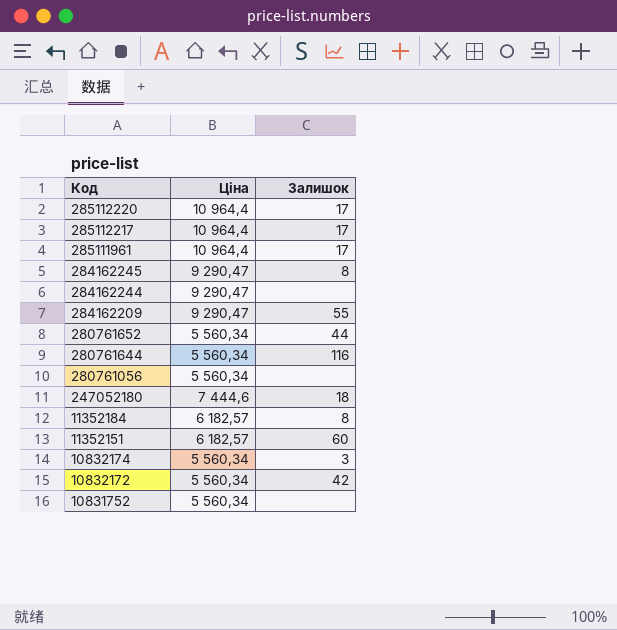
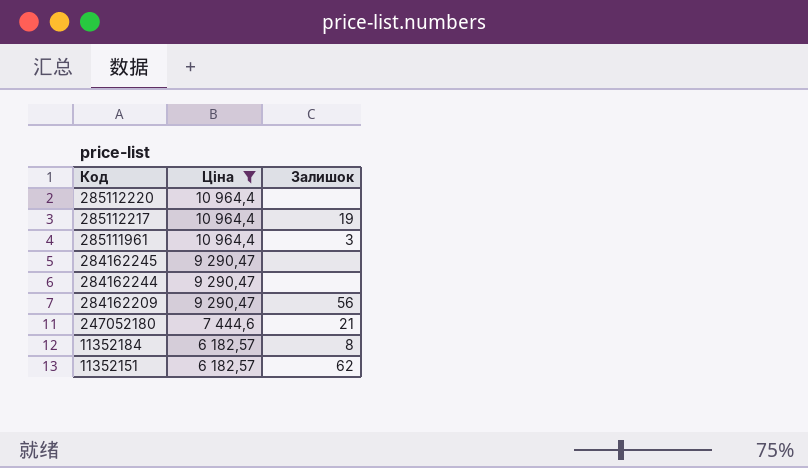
filter: none -> Ціна != 5 560,34
285112220 | Залишок: 17 -> none
285112217 | Залишок: 17 -> 19
285111961 | Залишок: 17 -> 3
284162245 | Залишок: 8 -> none
284162209 | Залишок: 55 -> 56
247052180 | Залишок: 18 -> 21
11352151 | Залишок: 60 -> 62

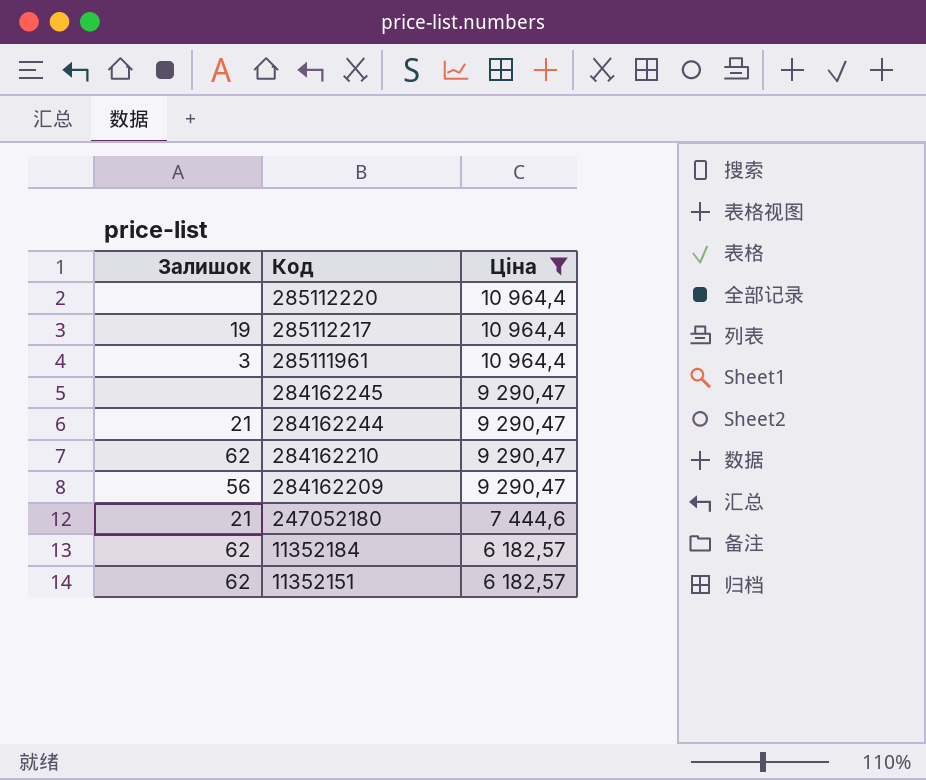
column Залишок | position: 3 -> 1
284162244 | Залишок: none -> 21
row 284162210: none -> 62 | 9 290,47
11352184 | Залишок: 8 -> 62

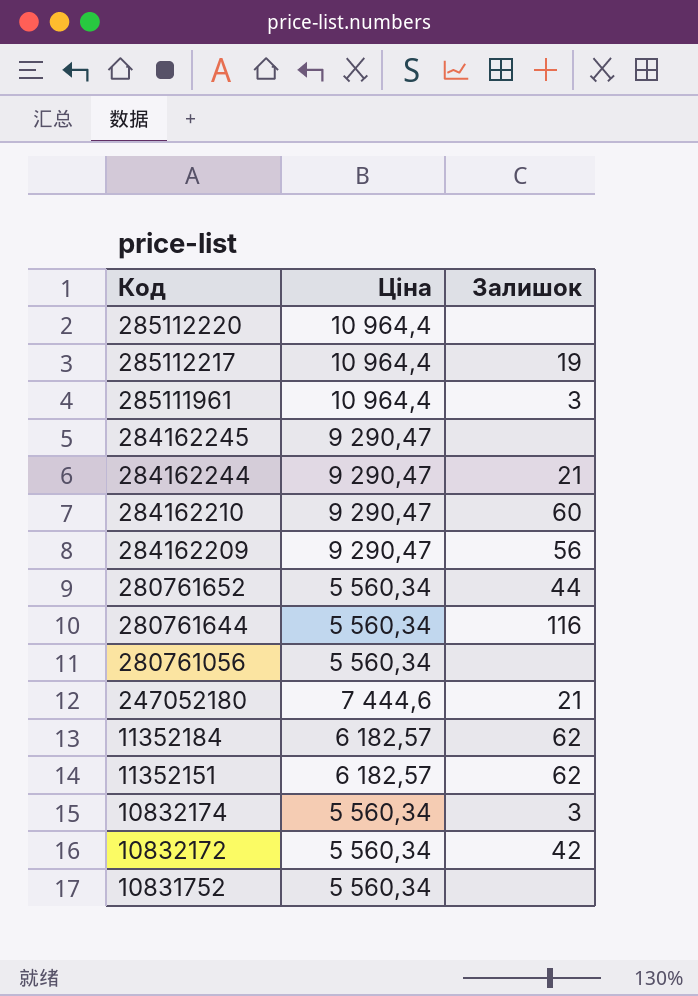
filter: Ціна != 5 560,34 -> none
column Залишок | position: 1 -> 3
284162210 | Залишок: 62 -> 60

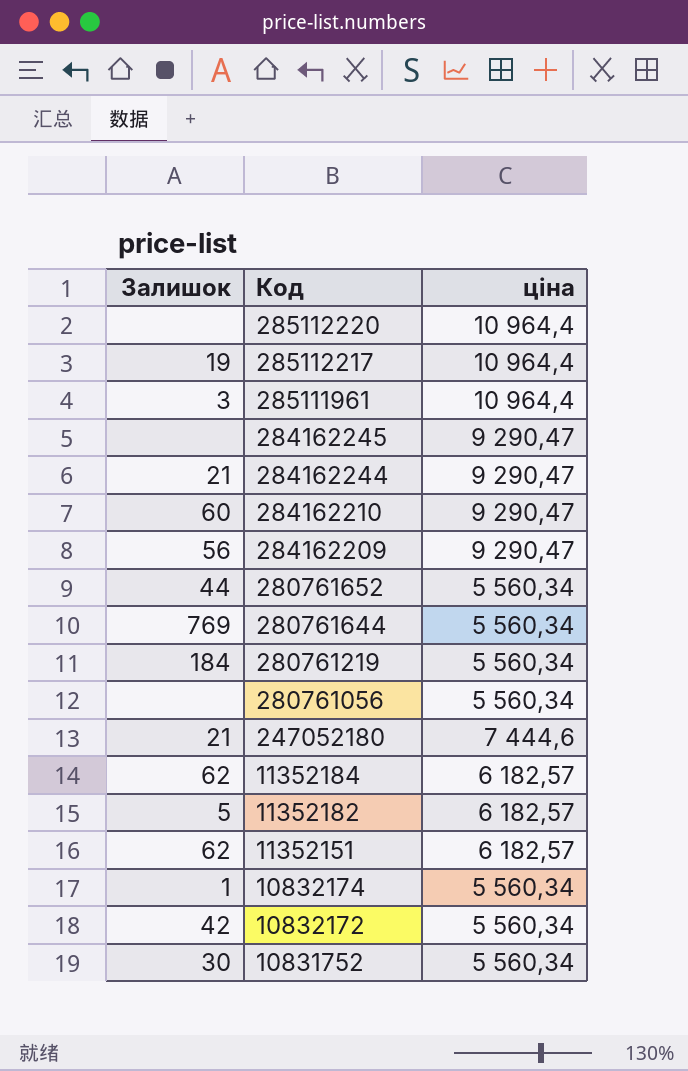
column Залишок | position: 3 -> 1
column name: Ціна -> ціна
280761644 | Залишок: 116 -> 769
row 280761219: none -> 184 | 5 560,34
row 11352182: none -> 5 | 6 182,57
10832174 | Залишок: 3 -> 1
10831752 | Залишок: none -> 30

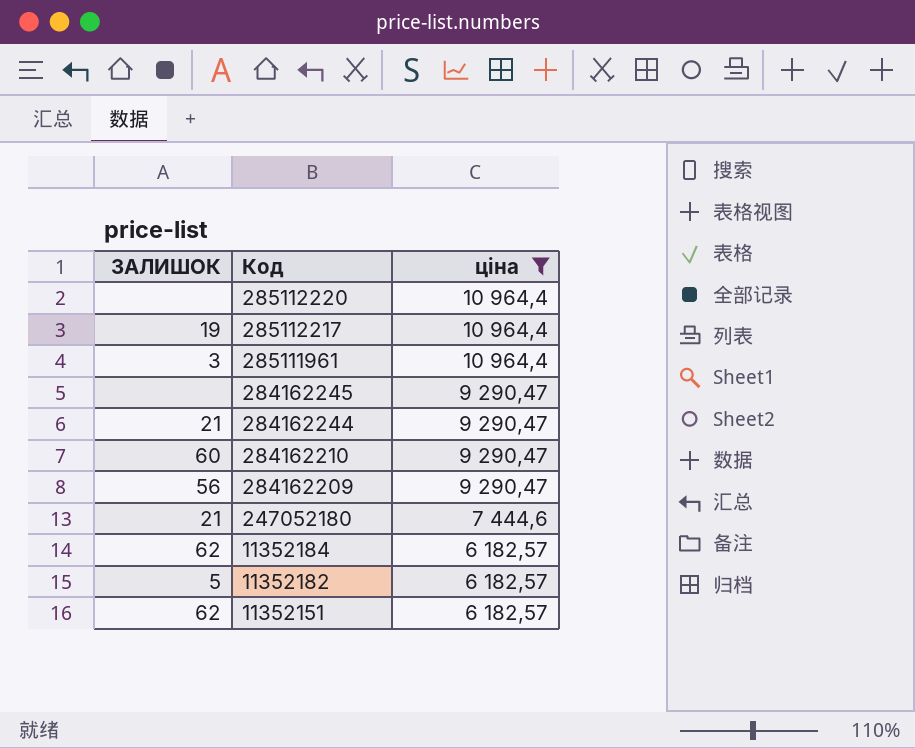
filter: none -> ціна != 5 560,34
column name: Залишок -> ЗАЛИШОК

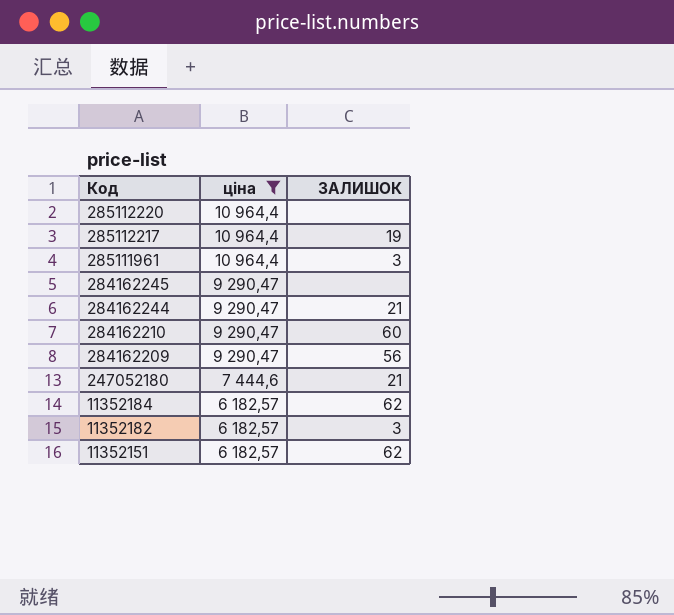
column ЗАЛИШОК | position: 1 -> 3
11352182 | ЗАЛИШОК: 5 -> 3

